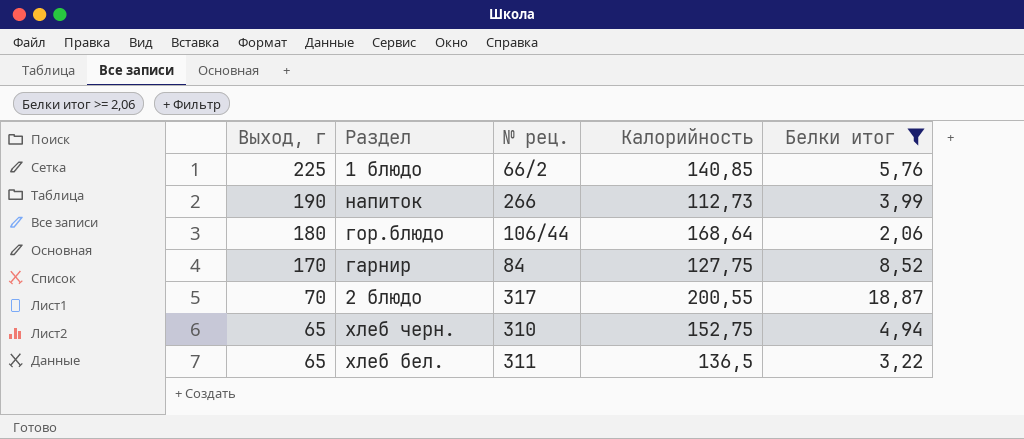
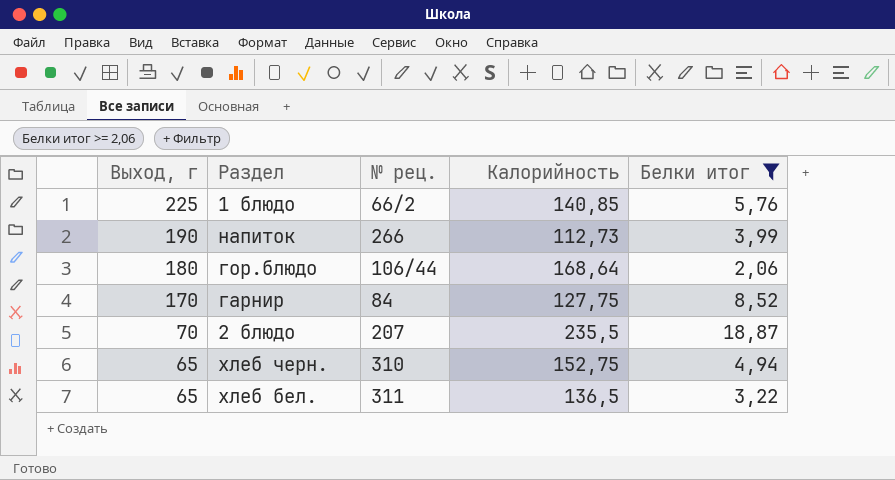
2 блюдо | № рец.: 317 -> 207
2 блюдо | Калорийность: 200,55 -> 235,5

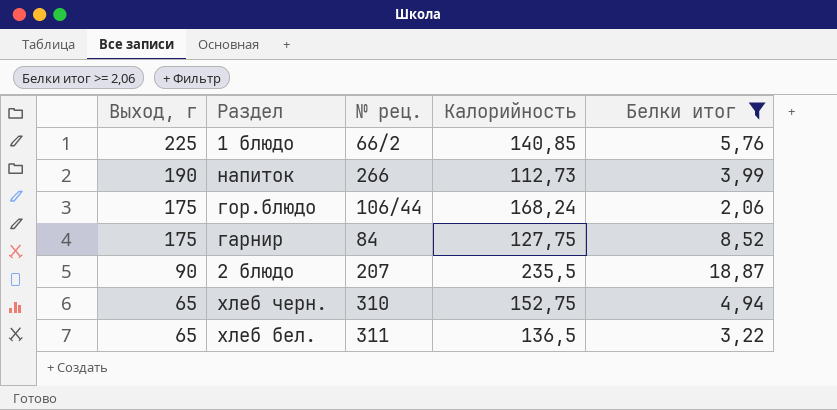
гор.блюдо | Выход, г: 180 -> 175
гор.блюдо | Калорийность: 168,64 -> 168,24
гарнир | Выход, г: 170 -> 175
2 блюдо | Выход, г: 70 -> 90

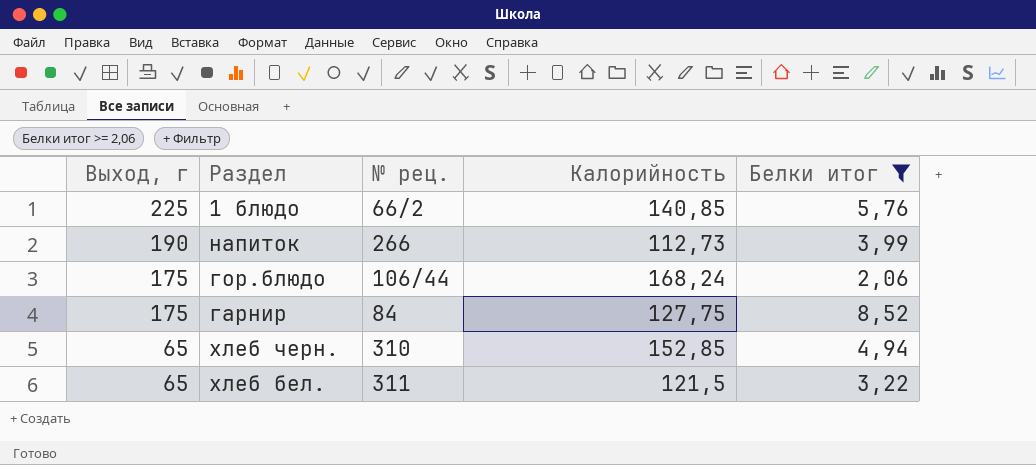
row 2 блюдо: 90 | 207 | 235,5 | 18,87 -> none
хлеб черн. | Калорийность: 152,75 -> 152,85
хлеб бел. | Калорийность: 136,5 -> 121,5

